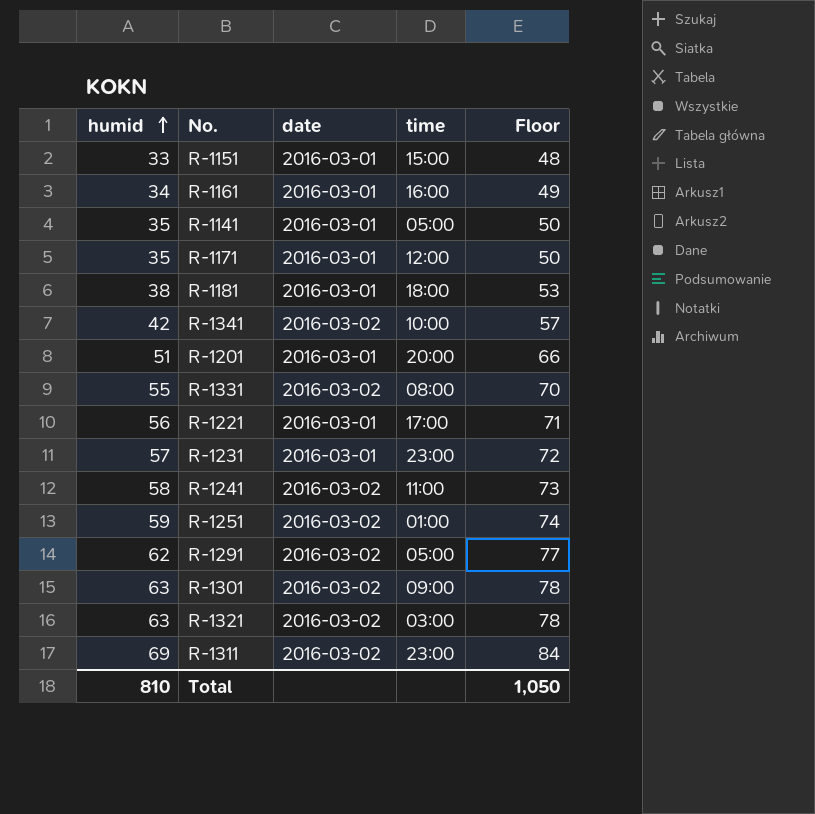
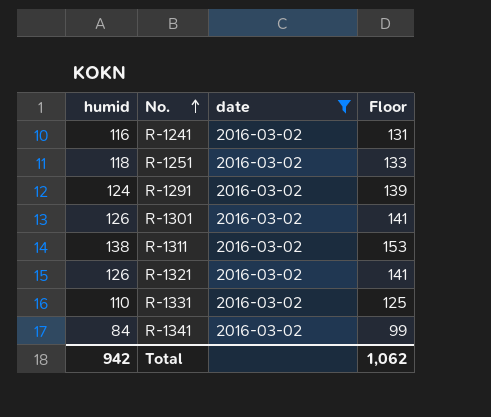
filter: none -> date = 2016-03-02
row order: humid ascending -> No. ascending
column time | position: 4 -> none
R-1241 | humid: 58 -> 116
R-1241 | Floor: 73 -> 131
R-1251 | humid: 59 -> 118
R-1251 | Floor: 74 -> 133
R-1291 | humid: 62 -> 124
R-1291 | Floor: 77 -> 139
R-1301 | humid: 63 -> 126
R-1301 | Floor: 78 -> 141
R-1311 | humid: 69 -> 138
R-1311 | Floor: 84 -> 153
R-1321 | humid: 63 -> 126
R-1321 | Floor: 78 -> 141
R-1331 | humid: 55 -> 110
R-1331 | Floor: 70 -> 125
R-1341 | humid: 42 -> 84
R-1341 | Floor: 57 -> 99
Total | humid: 810 -> 942
Total | Floor: 1,050 -> 1,062

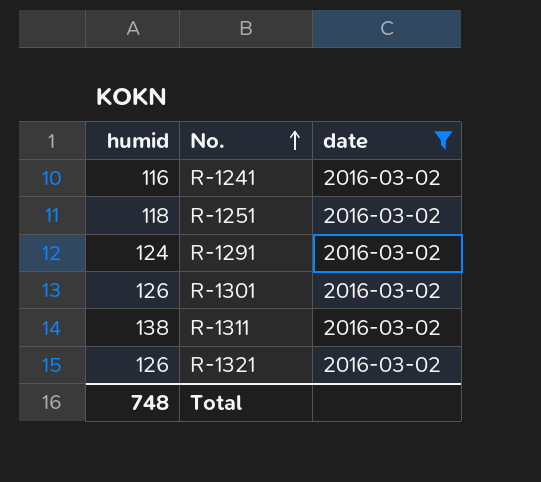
column Floor | formula: [humid] + 15 -> none
row R-1331: 110 | 2016-03-02 | 125 -> none
row R-1341: 84 | 2016-03-02 | 99 -> none
Total | humid: 942 -> 748

